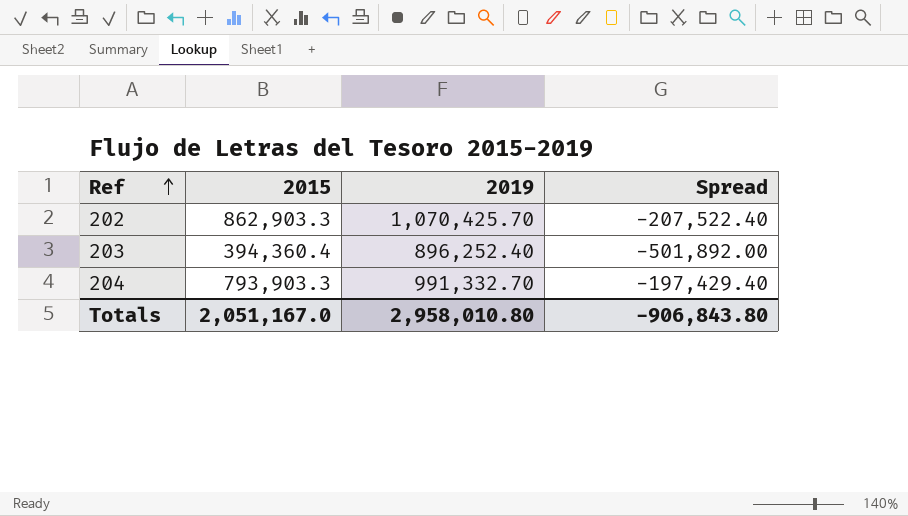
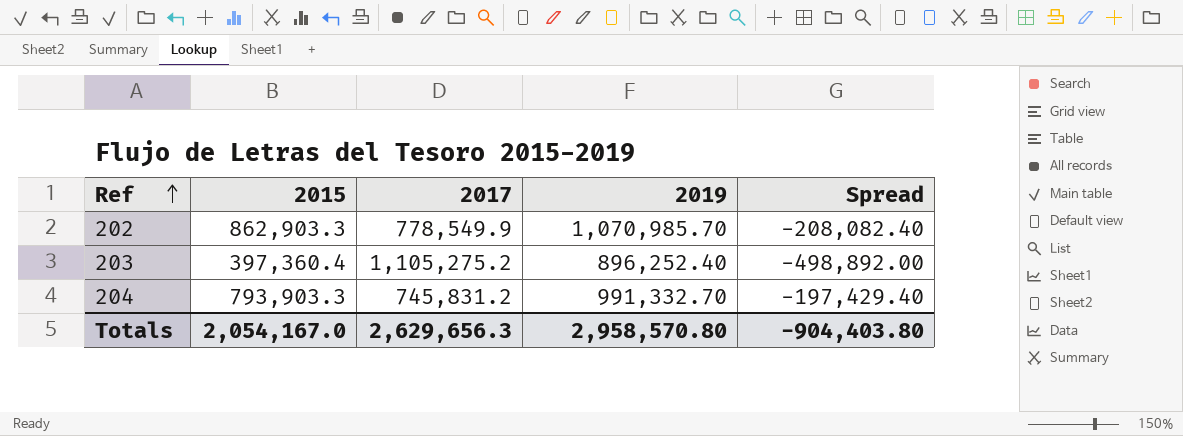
column 2017 | position: none -> 3
202 | 2019: 1,070,425.70 -> 1,070,985.70
202 | Spread: -207,522.40 -> -208,082.40
203 | 2015: 394,360.4 -> 397,360.4
203 | Spread: -501,892.00 -> -498,892.00
Totals | 2015: 2,051,167.0 -> 2,054,167.0
Totals | 2019: 2,958,010.80 -> 2,958,570.80
Totals | Spread: -906,843.80 -> -904,403.80

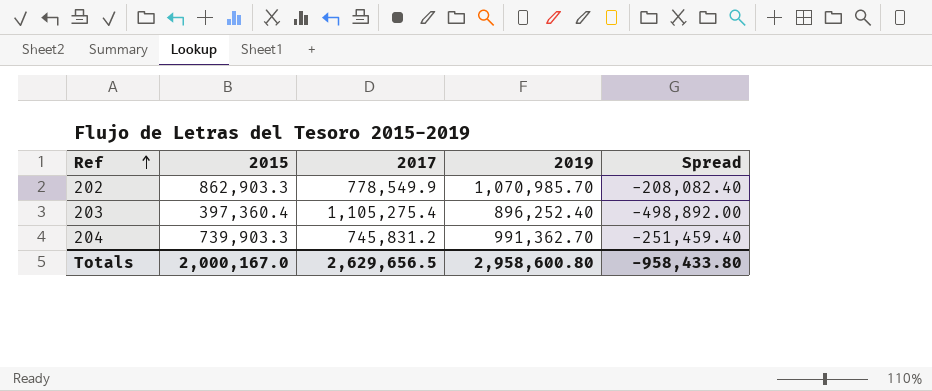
203 | 2017: 1,105,275.2 -> 1,105,275.4
204 | 2015: 793,903.3 -> 739,903.3
204 | 2019: 991,332.70 -> 991,362.70
204 | Spread: -197,429.40 -> -251,459.40
Totals | 2015: 2,054,167.0 -> 2,000,167.0
Totals | 2017: 2,629,656.3 -> 2,629,656.5
Totals | 2019: 2,958,570.80 -> 2,958,600.80
Totals | Spread: -904,403.80 -> -958,433.80

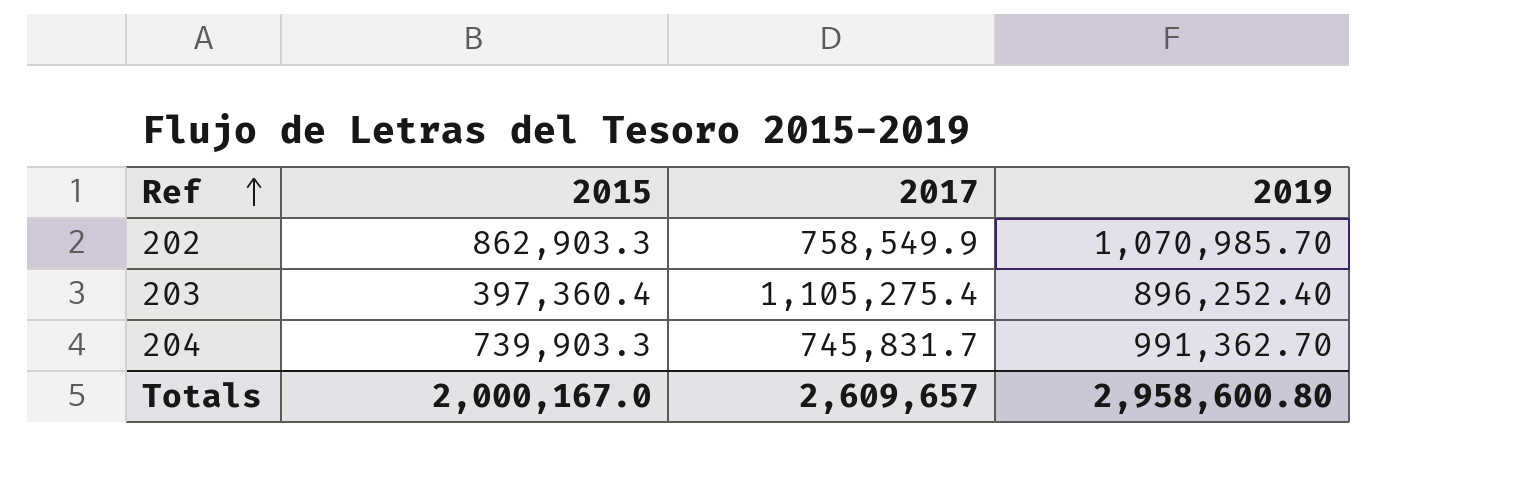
column Spread | formula: [2015] - [2019] -> none
202 | 2017: 778,549.9 -> 758,549.9
204 | 2017: 745,831.2 -> 745,831.7
Totals | 2017: 2,629,656.5 -> 2,609,657

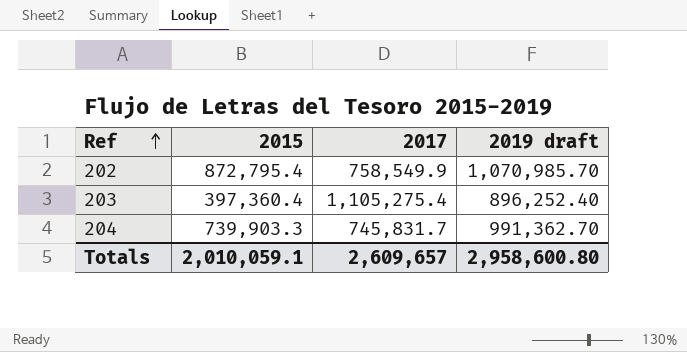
column name: 2019 -> 2019 draft
202 | 2015: 862,903.3 -> 872,795.4
Totals | 2015: 2,000,167.0 -> 2,010,059.1

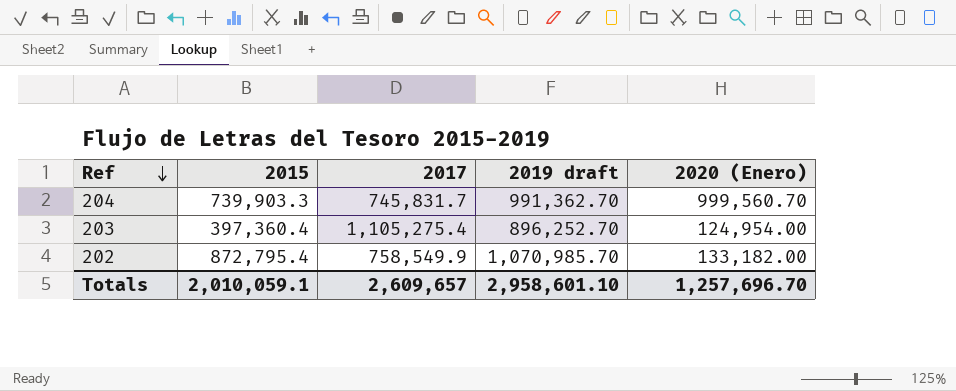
row order: Ref ascending -> Ref descending
column 2020 (Enero) | position: none -> 5
203 | 2019 draft: 896,252.40 -> 896,252.70
Totals | 2019 draft: 2,958,600.80 -> 2,958,601.10

